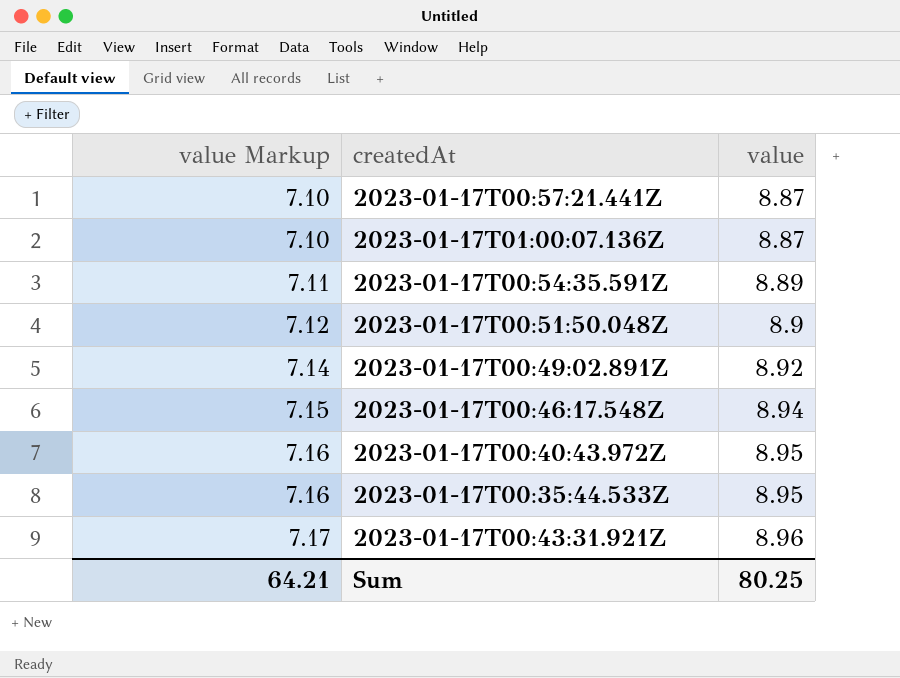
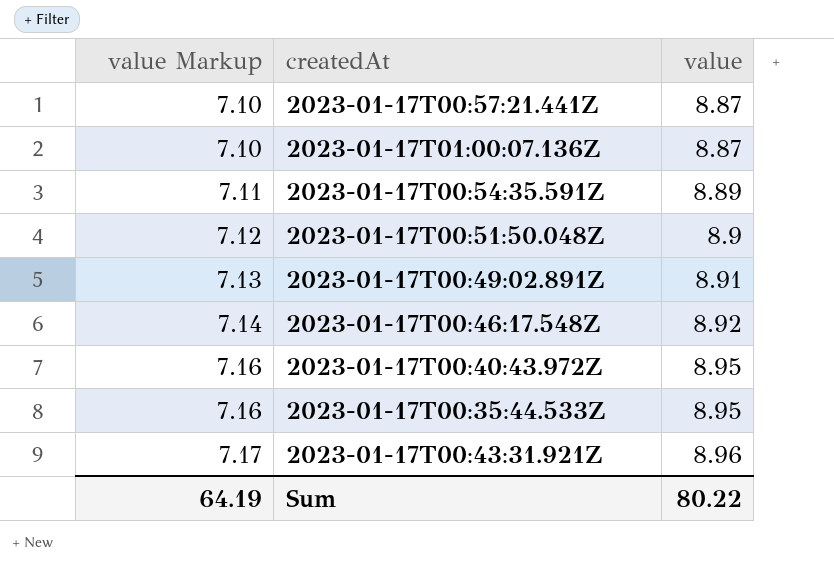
2023-01-17T00:49:02.891Z | value Markup: 7.14 -> 7.13
2023-01-17T00:49:02.891Z | value: 8.92 -> 8.91
2023-01-17T00:46:17.548Z | value Markup: 7.15 -> 7.14
2023-01-17T00:46:17.548Z | value: 8.94 -> 8.92
Sum | value Markup: 64.21 -> 64.19
Sum | value: 80.25 -> 80.22

